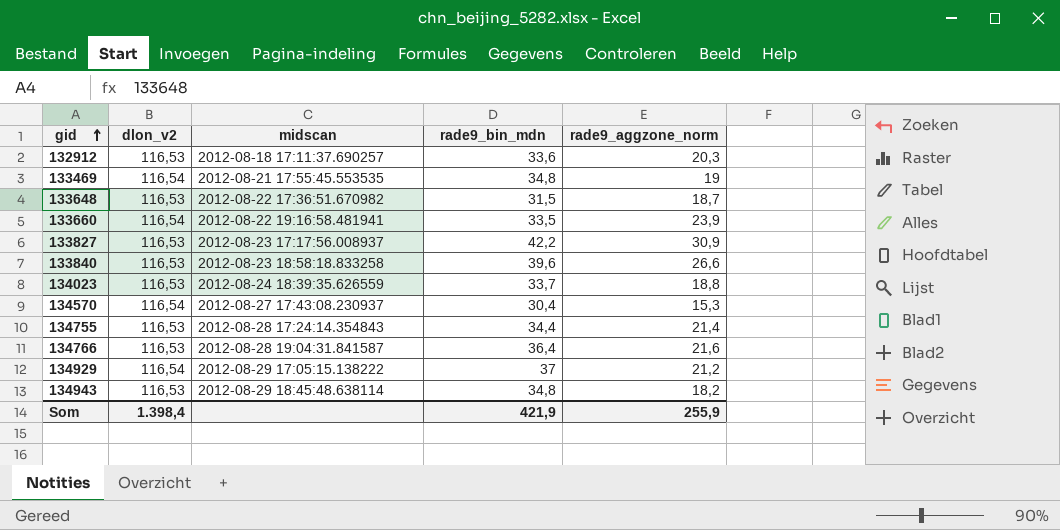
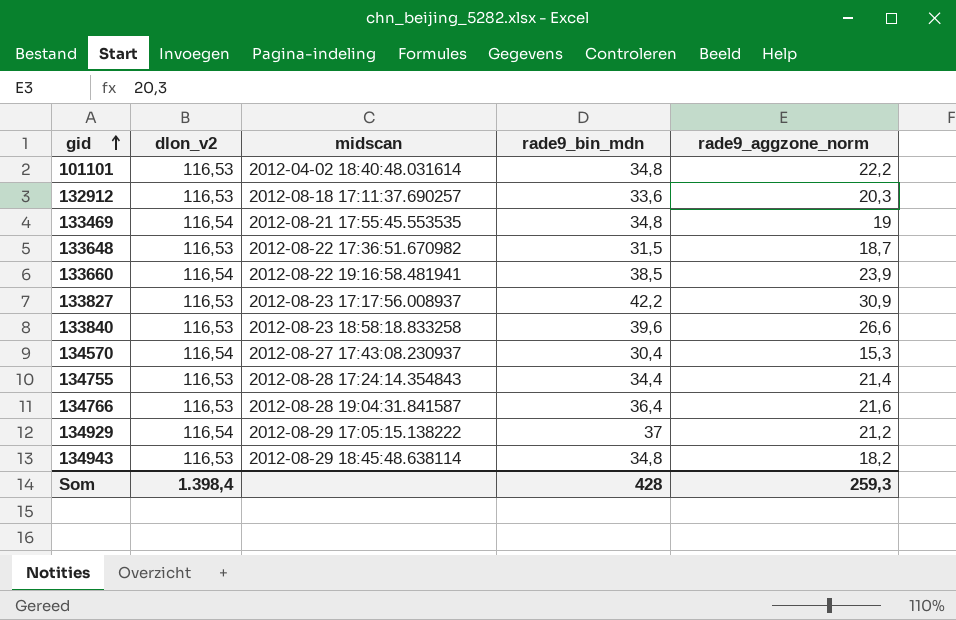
row 134023: 116,53 | 2012-08-24 18:39:35.626559 | 33,7 | 18,8 -> none
row 101101: none -> 116,53 | 2012-04-02 18:40:48.031614 | 34,8 | 22,2
133660 | rade9_bin_mdn: 33,5 -> 38,5
Som | rade9_bin_mdn: 421,9 -> 428
Som | rade9_aggzone_norm: 255,9 -> 259,3

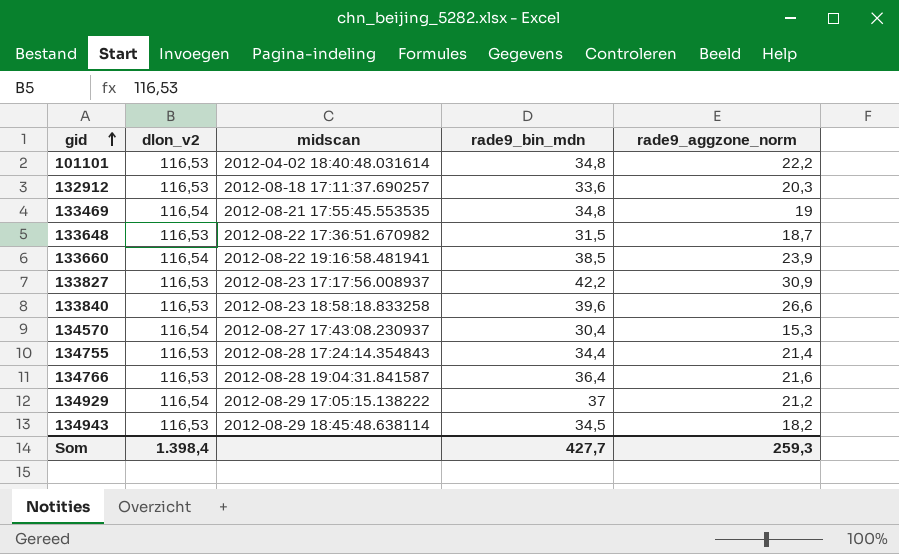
134943 | rade9_bin_mdn: 34,8 -> 34,5
Som | rade9_bin_mdn: 428 -> 427,7

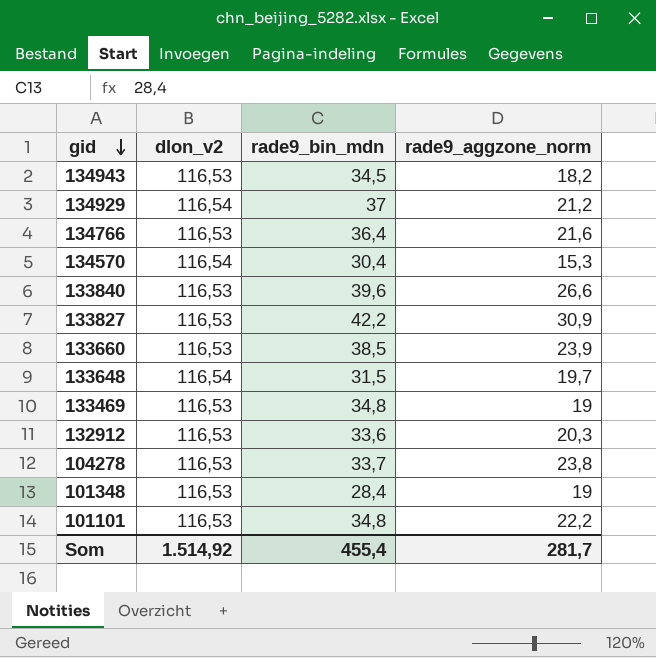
row order: gid ascending -> gid descending
column midscan | position: 3 -> none
row 134755: 116,53 | 2012-08-28 17:24:14.354843 | 34,4 | 21,4 -> none
133660 | dlon_v2: 116,54 -> 116,53
133648 | dlon_v2: 116,53 -> 116,54
133648 | rade9_aggzone_norm: 18,7 -> 19,7
133469 | dlon_v2: 116,54 -> 116,53
row 104278: none -> 116,53 | 33,7 | 23,8
row 101348: none -> 116,53 | 28,4 | 19
Som | dlon_v2: 1.398,4 -> 1.514,92
Som | rade9_bin_mdn: 427,7 -> 455,4
Som | rade9_aggzone_norm: 259,3 -> 281,7

